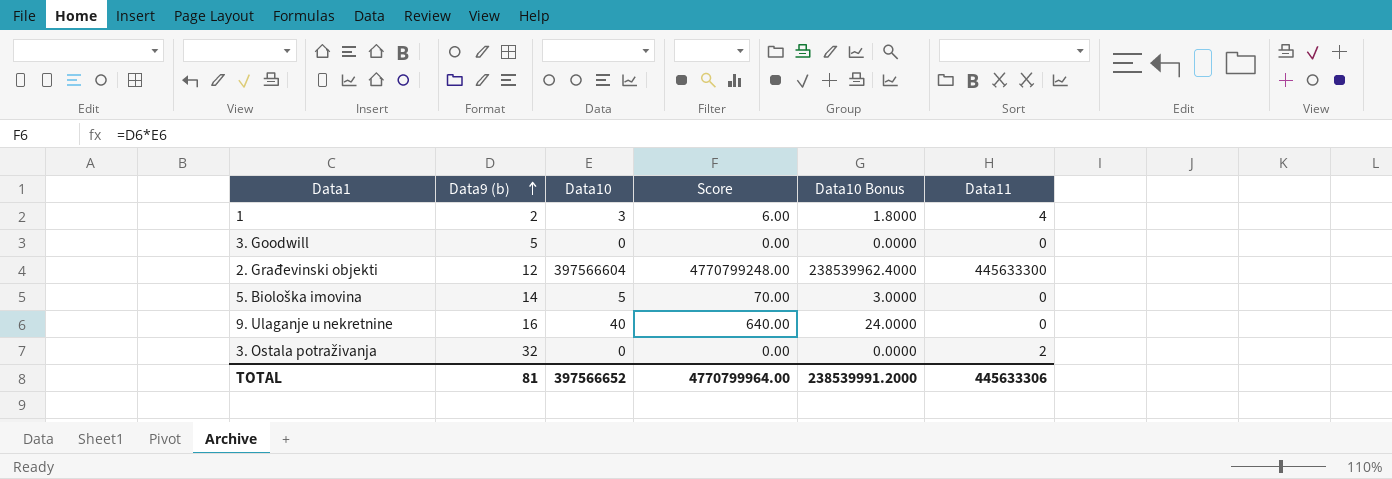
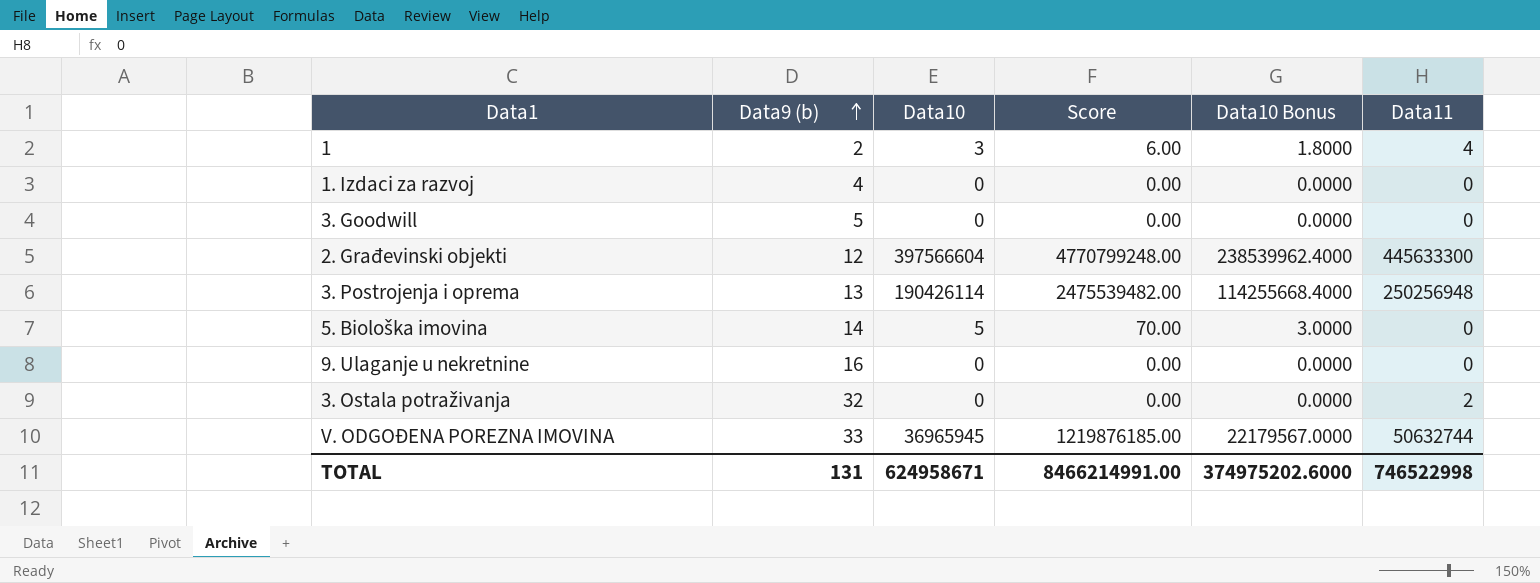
row 1. Izdaci za razvoj: none -> 4 | 0 | 0.00 | 0.0000 | 0
row 3. Postrojenja i oprema: none -> 13 | 190426114 | 2475539482.00 | 114255668.4000 | 250256948
9. Ulaganje u nekretnine | Data10: 40 -> 0
9. Ulaganje u nekretnine | Score: 640.00 -> 0.00
9. Ulaganje u nekretnine | Data10 Bonus: 24.0000 -> 0.0000
row V. ODGOĐENA POREZNA IMOVINA: none -> 33 | 36965945 | 1219876185.00 | 22179567.0000 | 50632744
TOTAL | Data9 (b): 81 -> 131
TOTAL | Data10: 397566652 -> 624958671
TOTAL | Score: 4770799964.00 -> 8466214991.00
TOTAL | Data10 Bonus: 238539991.2000 -> 374975202.6000
TOTAL | Data11: 445633306 -> 746522998

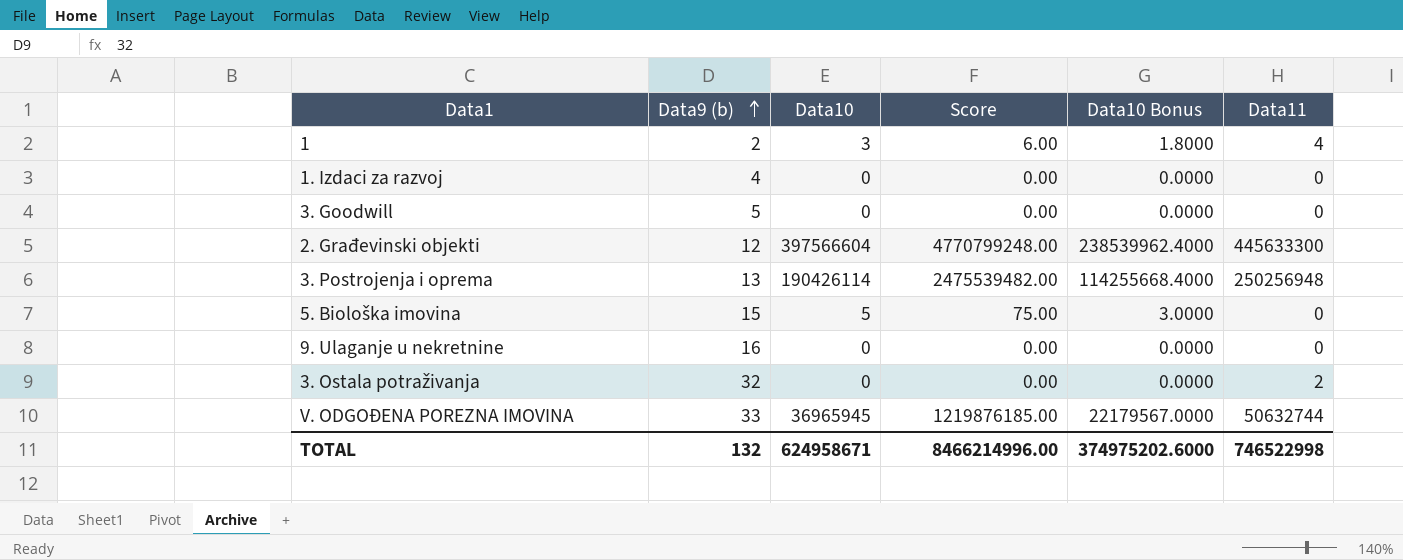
5. Biološka imovina | Data9 (b): 14 -> 15
5. Biološka imovina | Score: 70.00 -> 75.00
TOTAL | Data9 (b): 131 -> 132
TOTAL | Score: 8466214991.00 -> 8466214996.00

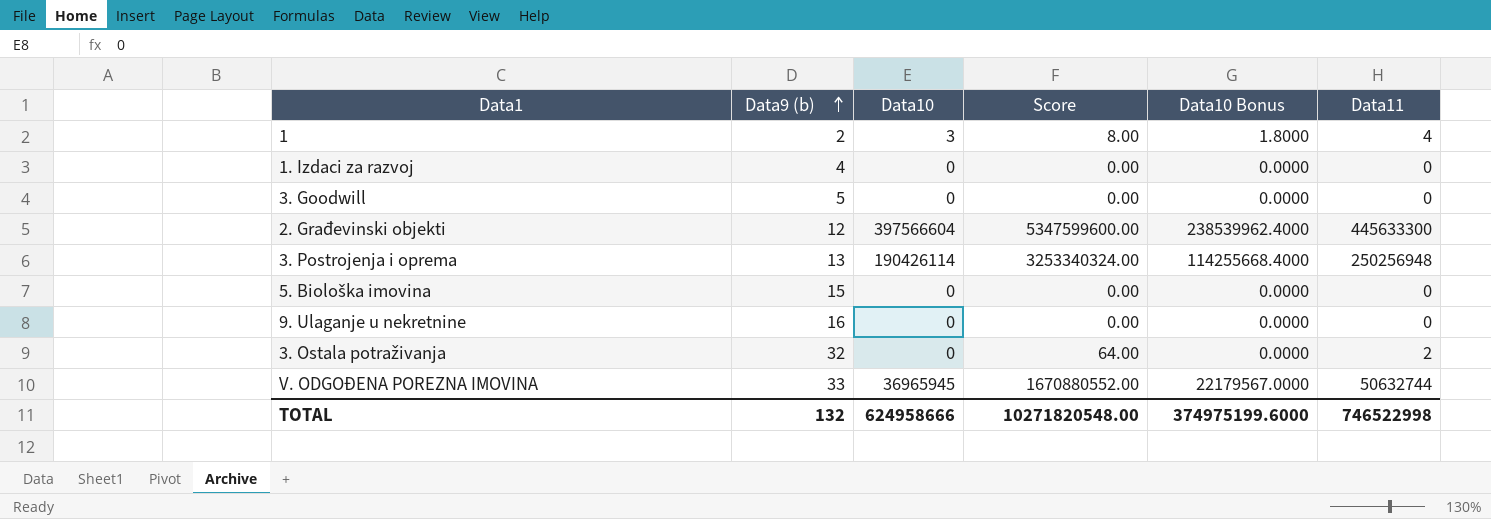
column Score | formula: [Data9 (b)] * [Data10] -> [Data9 (b)] * [Data11]
5. Biološka imovina | Data10: 5 -> 0
5. Biološka imovina | Data10 Bonus: 3.0000 -> 0.0000
TOTAL | Data10: 624958671 -> 624958666
TOTAL | Score: 8466214996.00 -> 10271820548.00
TOTAL | Data10 Bonus: 374975202.6000 -> 374975199.6000

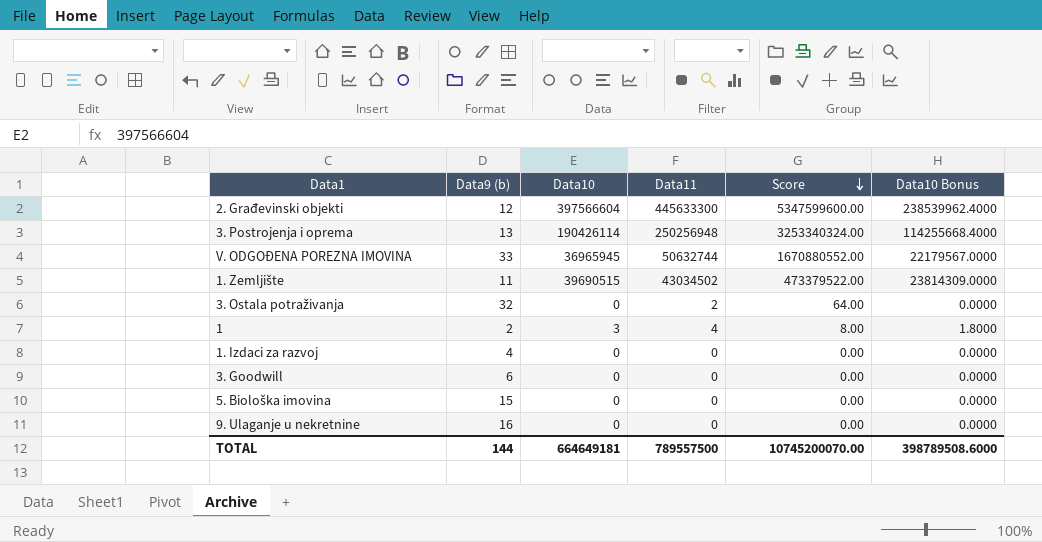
row order: Data9 (b) ascending -> Score descending
column Data11 | position: 6 -> 4
row 1. Zemljište: none -> 11 | 39690515 | 43034502 | 473379522.00 | 23814309.0000
3. Goodwill | Data9 (b): 5 -> 6
TOTAL | Data9 (b): 132 -> 144
TOTAL | Data10: 624958666 -> 664649181
TOTAL | Data11: 746522998 -> 789557500
TOTAL | Score: 10271820548.00 -> 10745200070.00
TOTAL | Data10 Bonus: 374975199.6000 -> 398789508.6000

